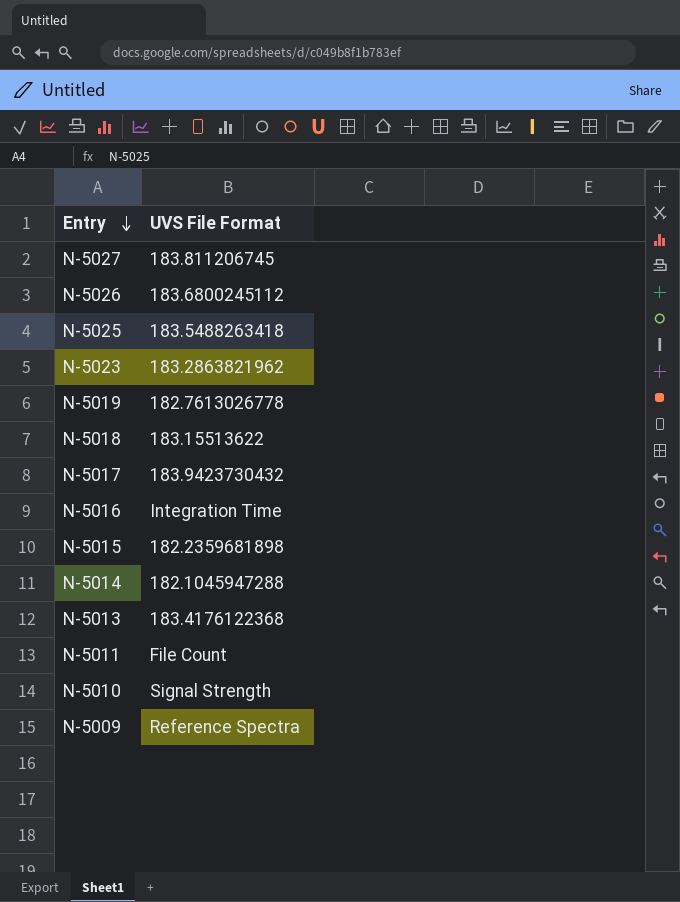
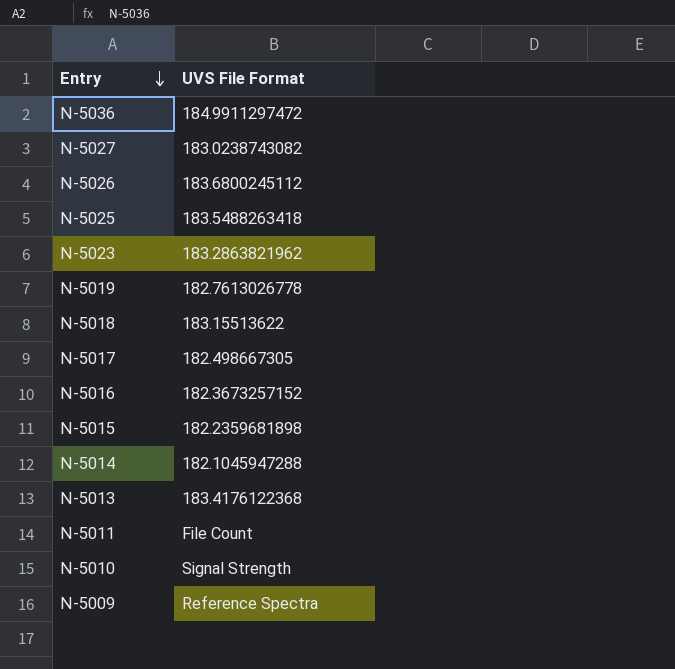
row N-5036: none -> 184.9911297472
N-5027 | UVS File Format: 183.811206745 -> 183.0238743082
N-5017 | UVS File Format: 183.9423730432 -> 182.498667305
N-5016 | UVS File Format: Integration Time -> 182.3673257152

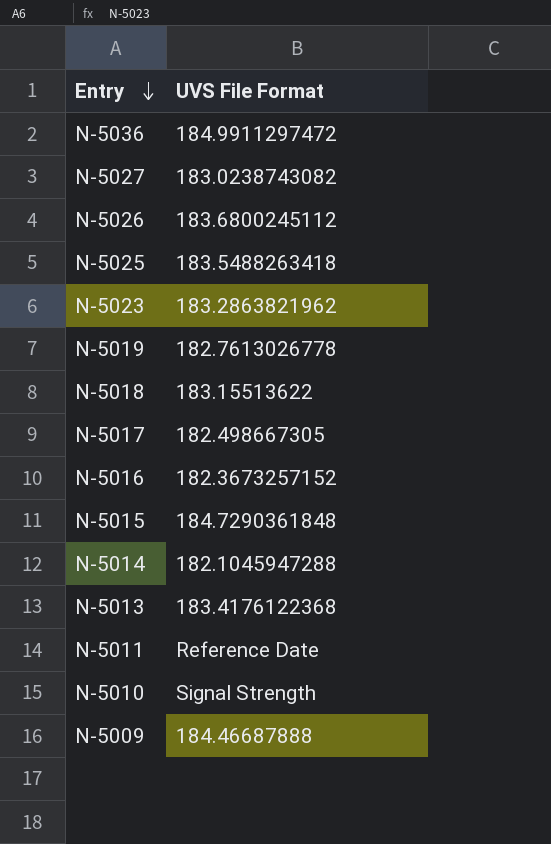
N-5015 | UVS File Format: 182.2359681898 -> 184.7290361848
N-5011 | UVS File Format: File Count -> Reference Date
N-5009 | UVS File Format: Reference Spectra -> 184.46687888

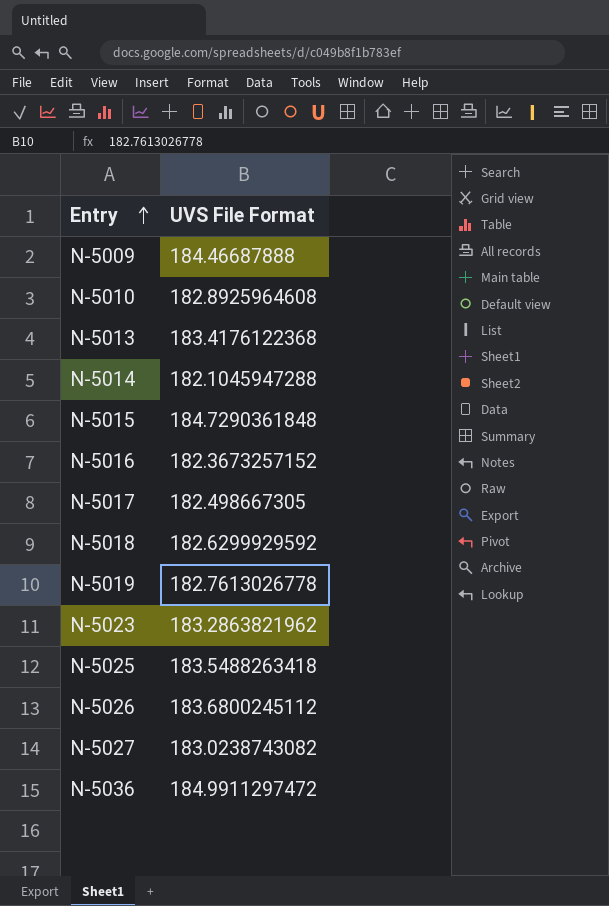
row order: Entry descending -> Entry ascending
row N-5011: Reference Date -> none
N-5010 | UVS File Format: Signal Strength -> 182.8925964608
N-5018 | UVS File Format: 183.15513622 -> 182.6299929592

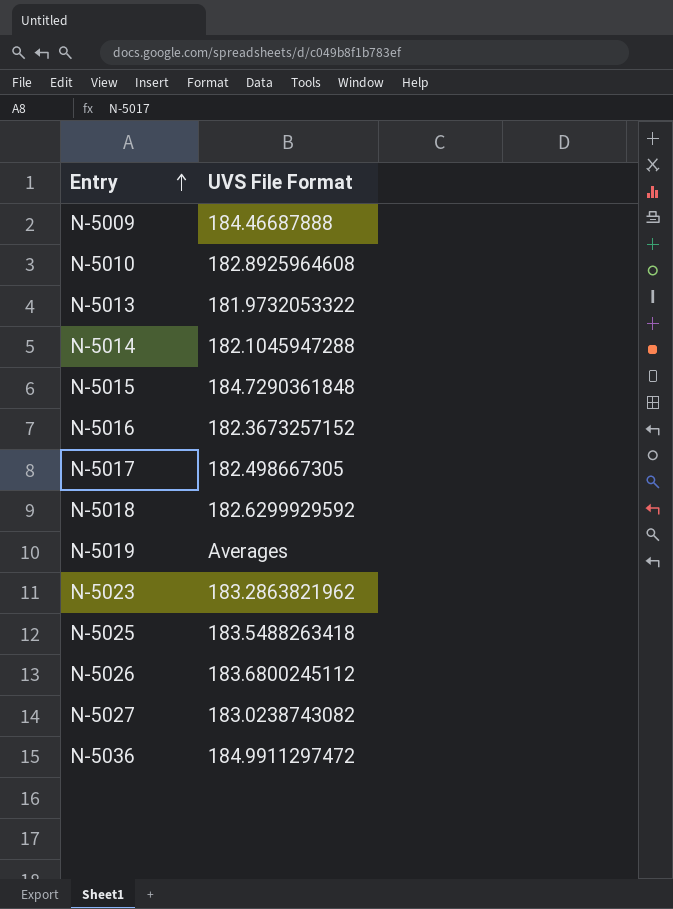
N-5013 | UVS File Format: 183.4176122368 -> 181.9732053322
N-5019 | UVS File Format: 182.7613026778 -> Averages

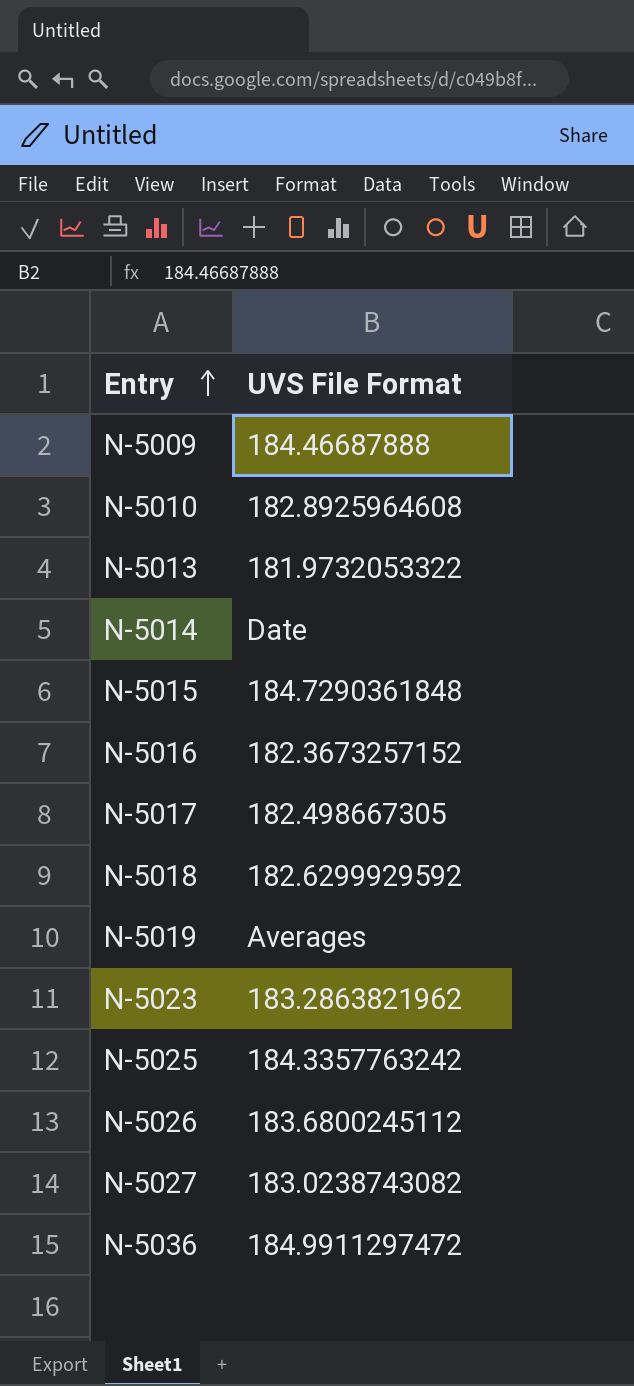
N-5014 | UVS File Format: 182.1045947288 -> Date
N-5025 | UVS File Format: 183.5488263418 -> 184.3357763242

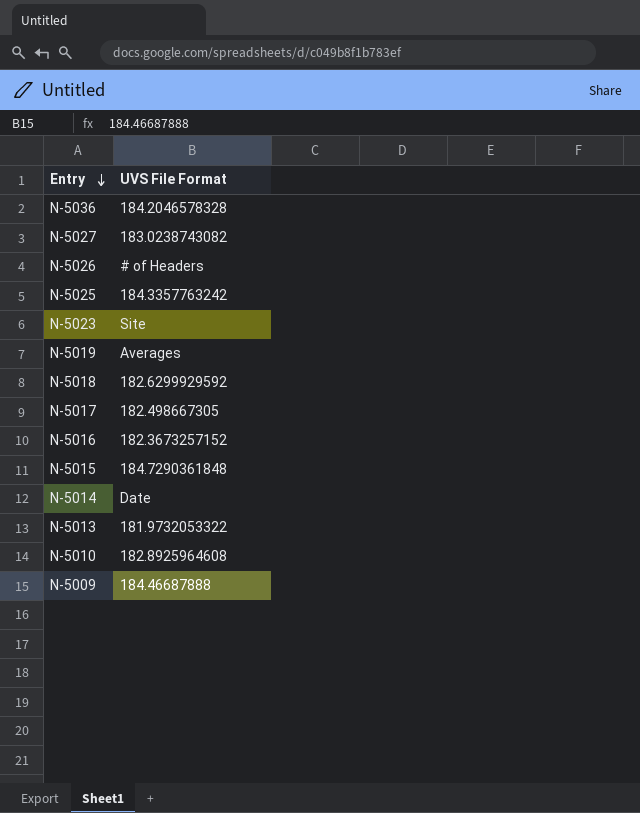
row order: Entry ascending -> Entry descending
N-5036 | UVS File Format: 184.9911297472 -> 184.2046578328
N-5026 | UVS File Format: 183.6800245112 -> # of Headers
N-5023 | UVS File Format: 183.2863821962 -> Site

